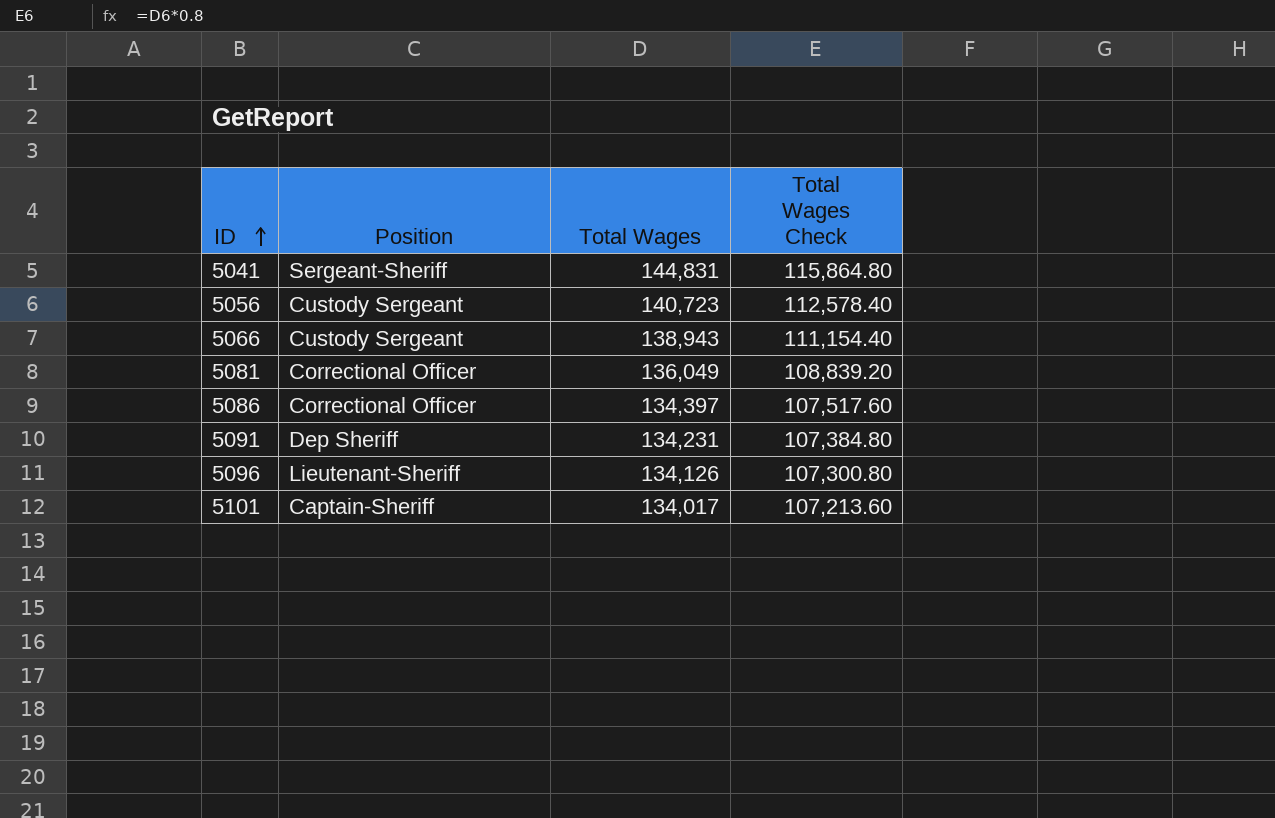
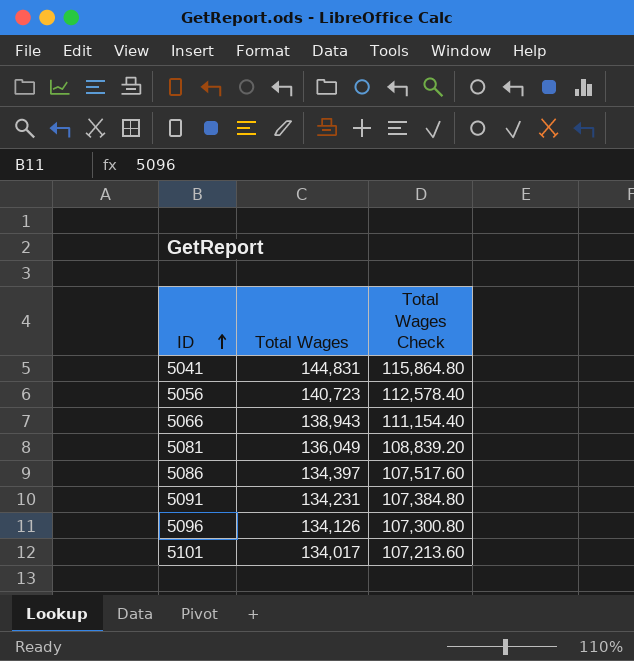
column Position | position: 2 -> none

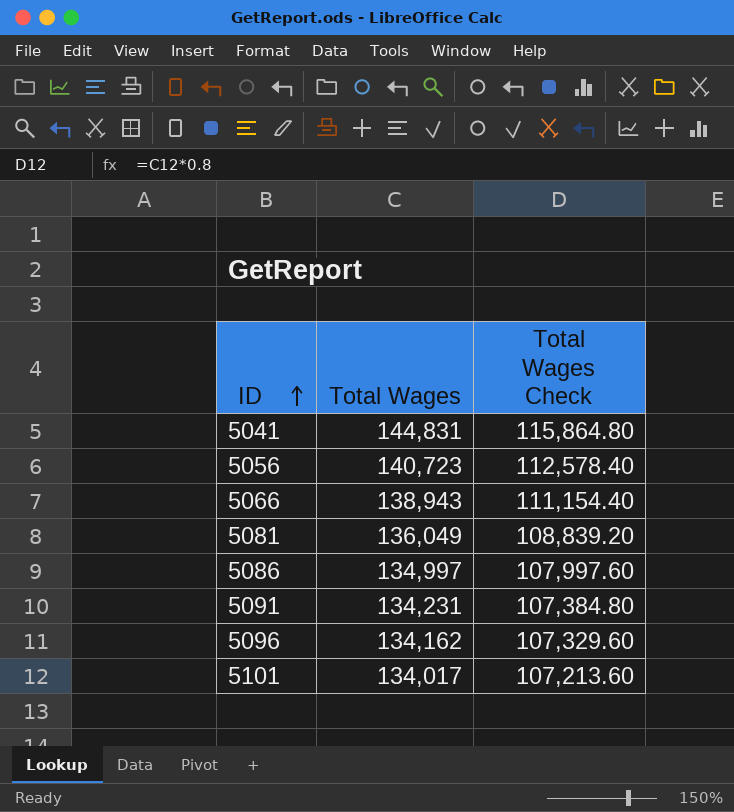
5086 | Total Wages: 134,397 -> 134,997
5086 | Total Wages Check: 107,517.60 -> 107,997.60
5096 | Total Wages: 134,126 -> 134,162
5096 | Total Wages Check: 107,300.80 -> 107,329.60

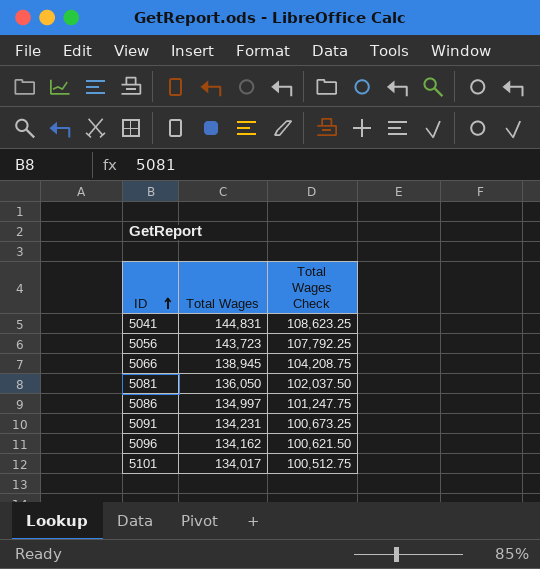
column Total Wages Check | formula: [Total Wages] * 0.8 -> [Total Wages] * 0.75
5056 | Total Wages: 140,723 -> 143,723
5066 | Total Wages: 138,943 -> 138,945
5081 | Total Wages: 136,049 -> 136,050

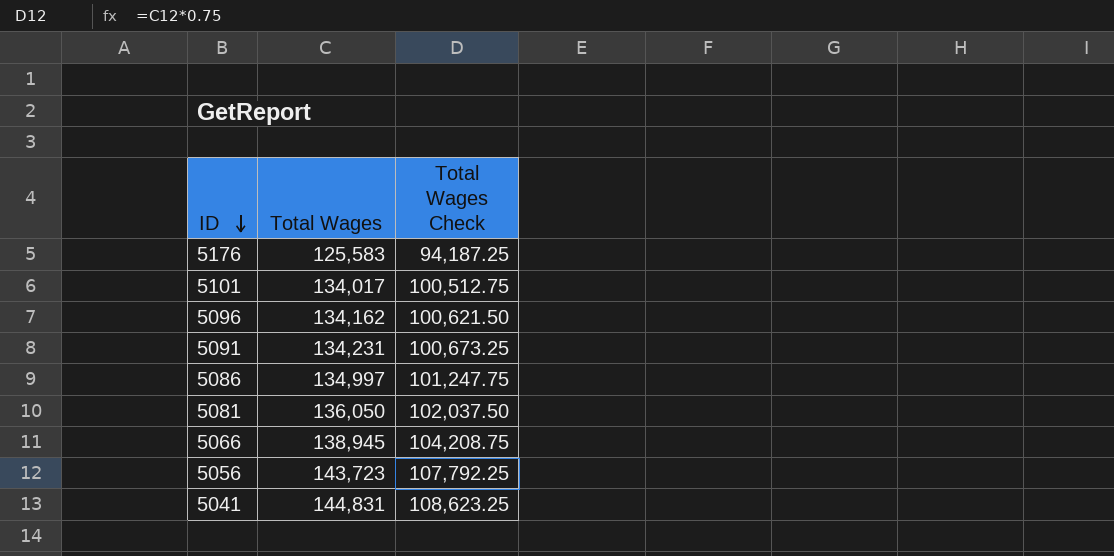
row order: ID ascending -> ID descending
row 5176: none -> 125,583 | 94,187.25

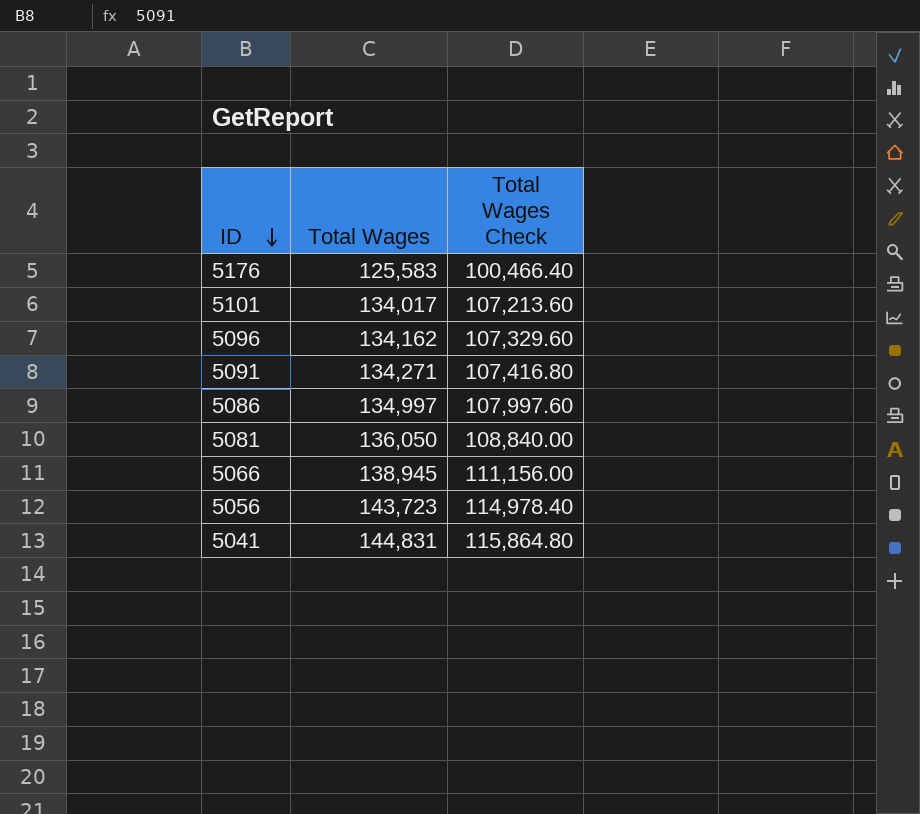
column Total Wages Check | formula: [Total Wages] * 0.75 -> [Total Wages] * 0.8
5091 | Total Wages: 134,231 -> 134,271

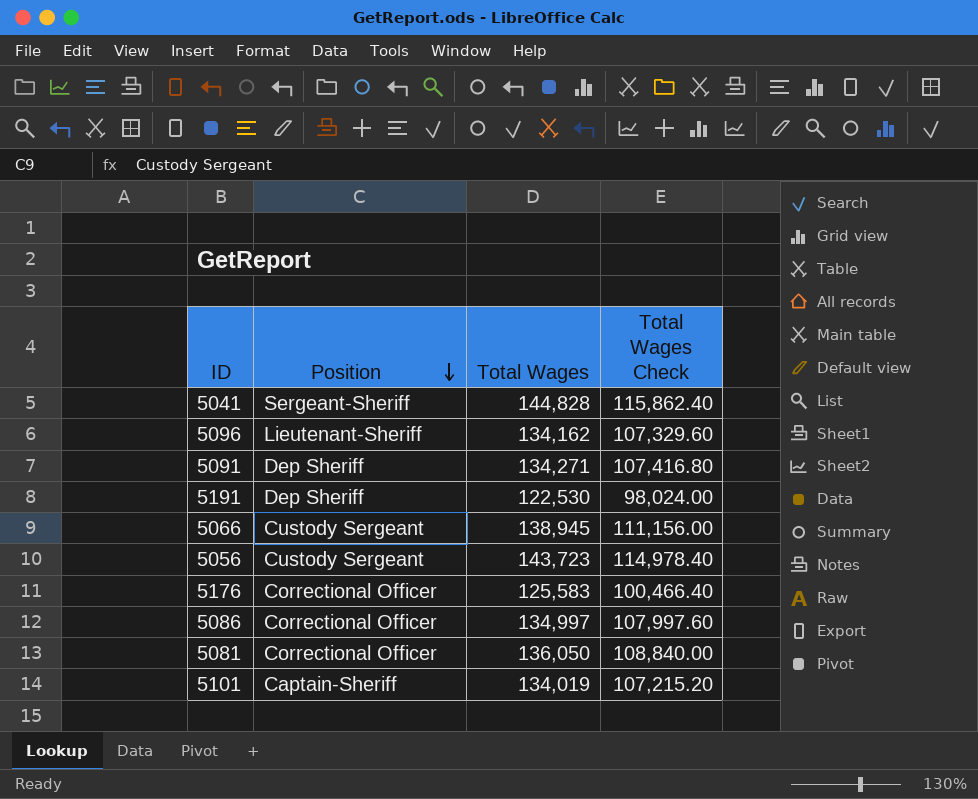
row order: ID descending -> Position descending
column Position | position: none -> 2
5041 | Total Wages: 144,831 -> 144,828
5041 | Total Wages Check: 115,864.80 -> 115,862.40
row 5191: none -> Dep Sheriff | 122,530 | 98,024.00
5101 | Total Wages: 134,017 -> 134,019
5101 | Total Wages Check: 107,213.60 -> 107,215.20

